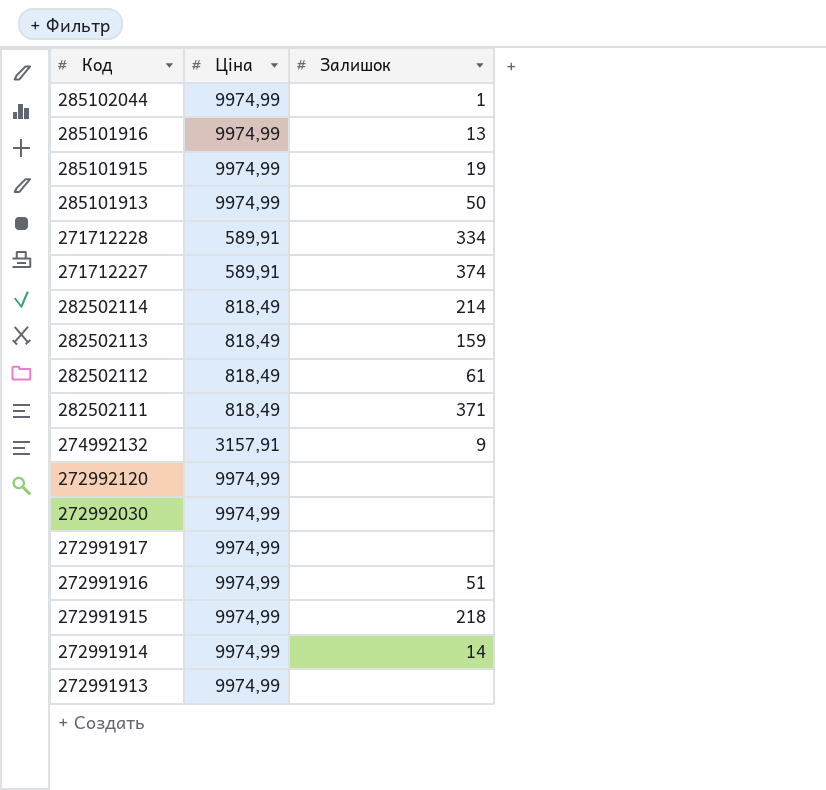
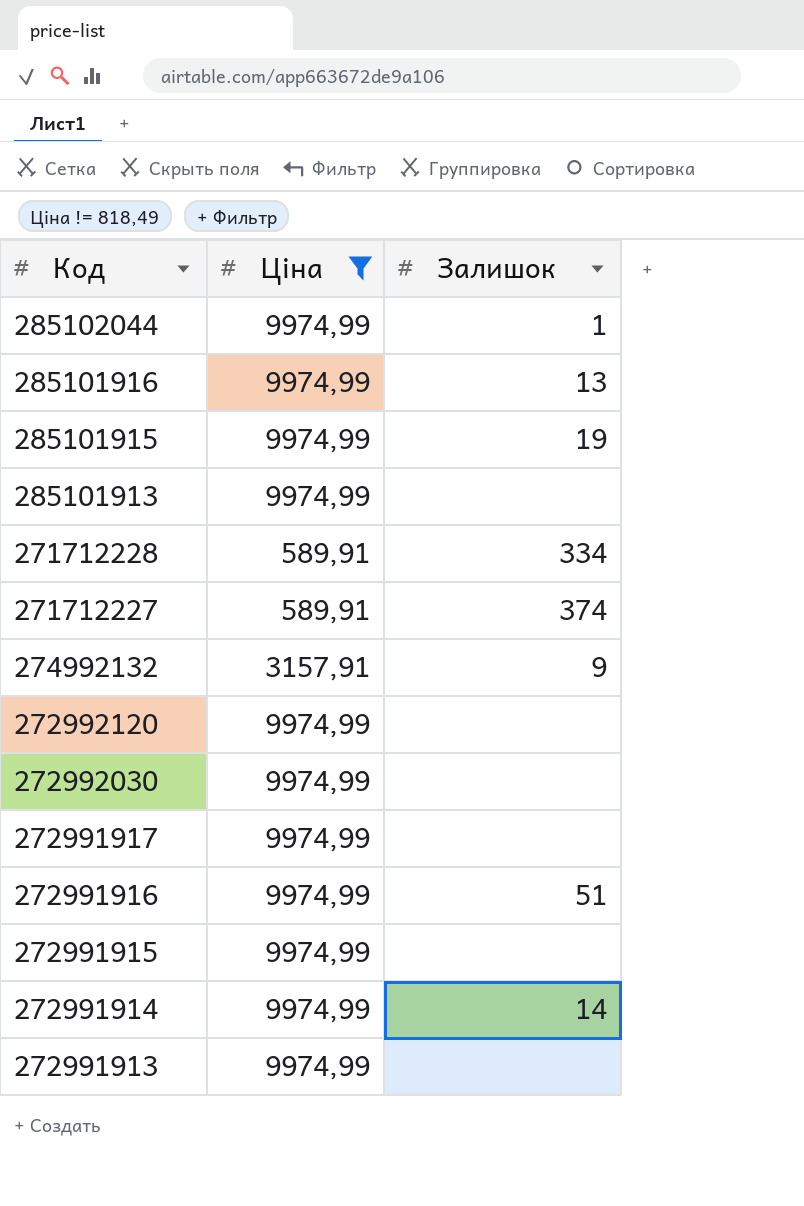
filter: none -> Ціна != 818,49
285101913 | Залишок: 50 -> none
272991915 | Залишок: 218 -> none

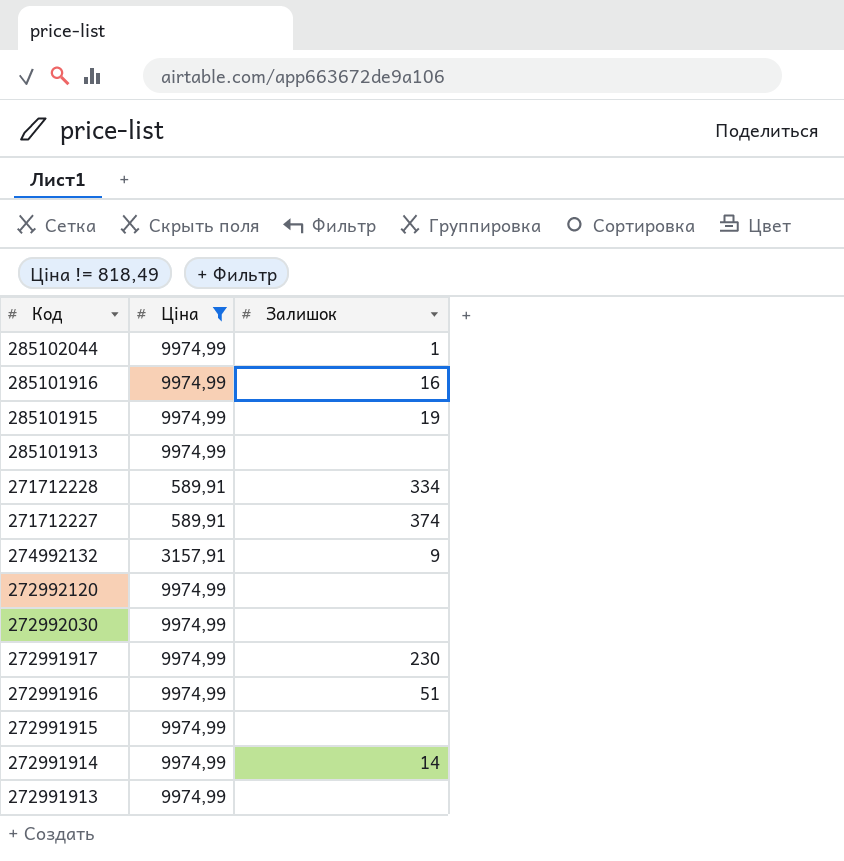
285101916 | Залишок: 13 -> 16
272991917 | Залишок: none -> 230

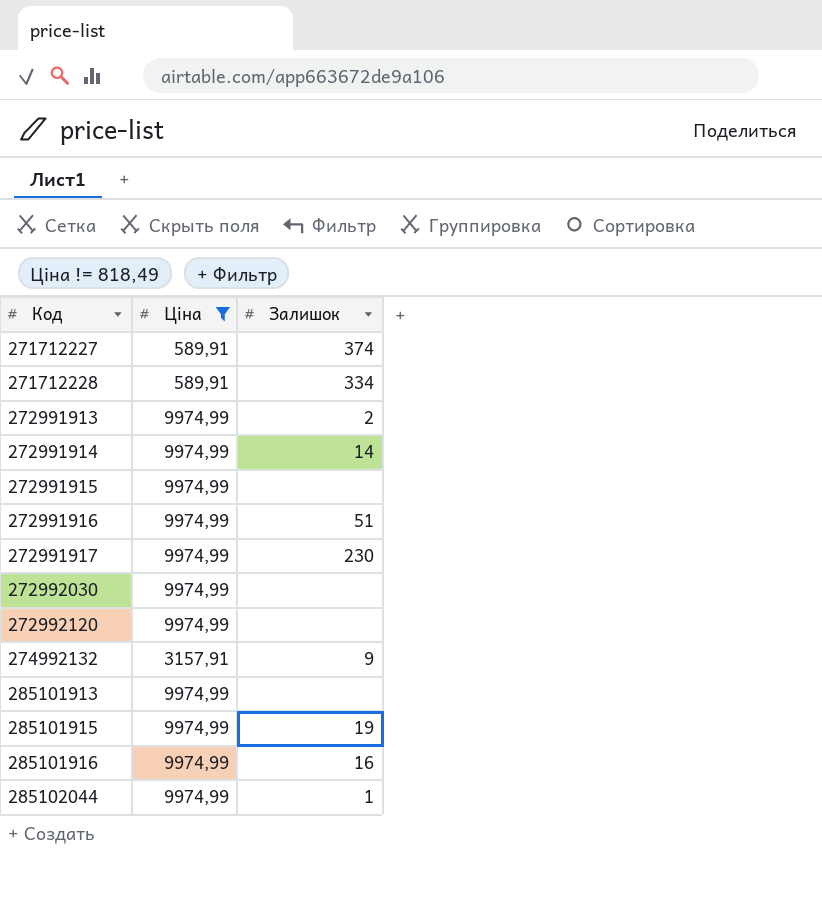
row order: none -> Код ascending
272991913 | Залишок: none -> 2

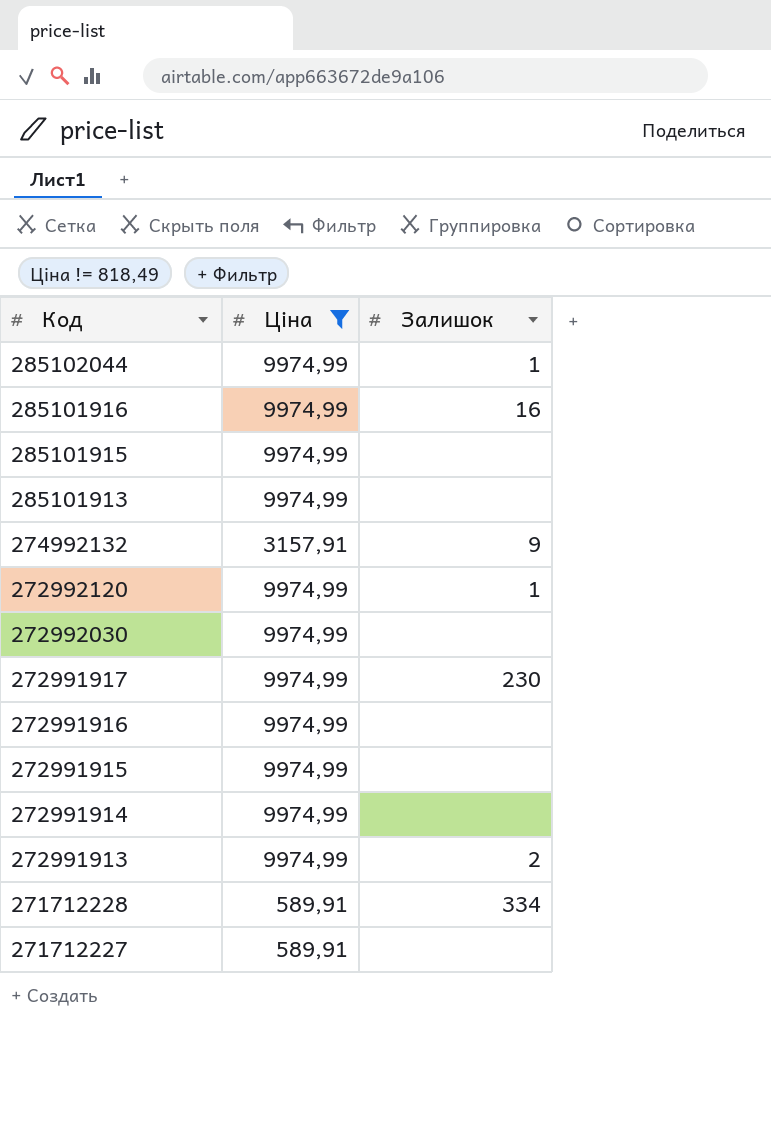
row order: Код ascending -> Код descending
285101915 | Залишок: 19 -> none
272992120 | Залишок: none -> 1
272991916 | Залишок: 51 -> none
272991914 | Залишок: 14 -> none
271712227 | Залишок: 374 -> none

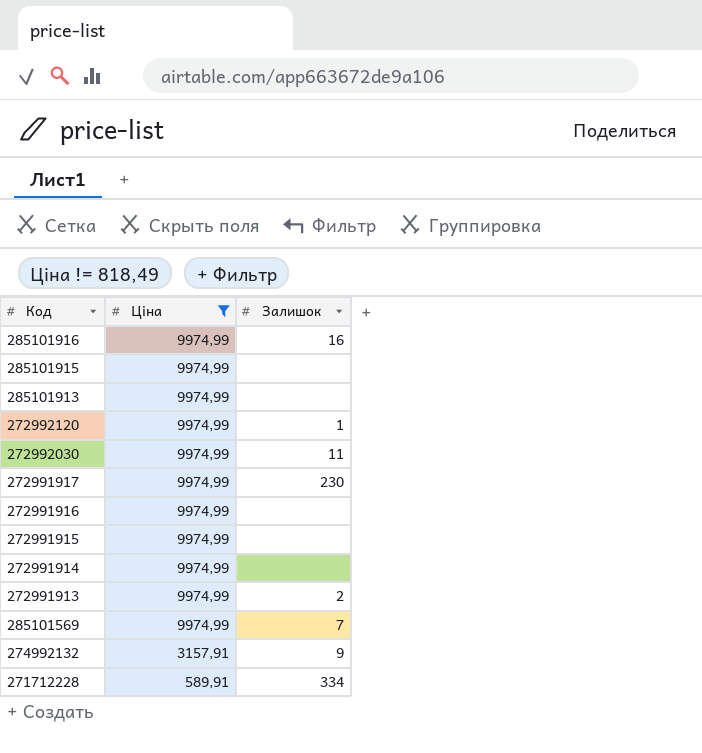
row order: Код descending -> Ціна descending
row 285102044: 9974,99 | 1 -> none
row 271712227: 589,91 | none -> none
272992030 | Залишок: none -> 11
row 285101569: none -> 9974,99 | 7

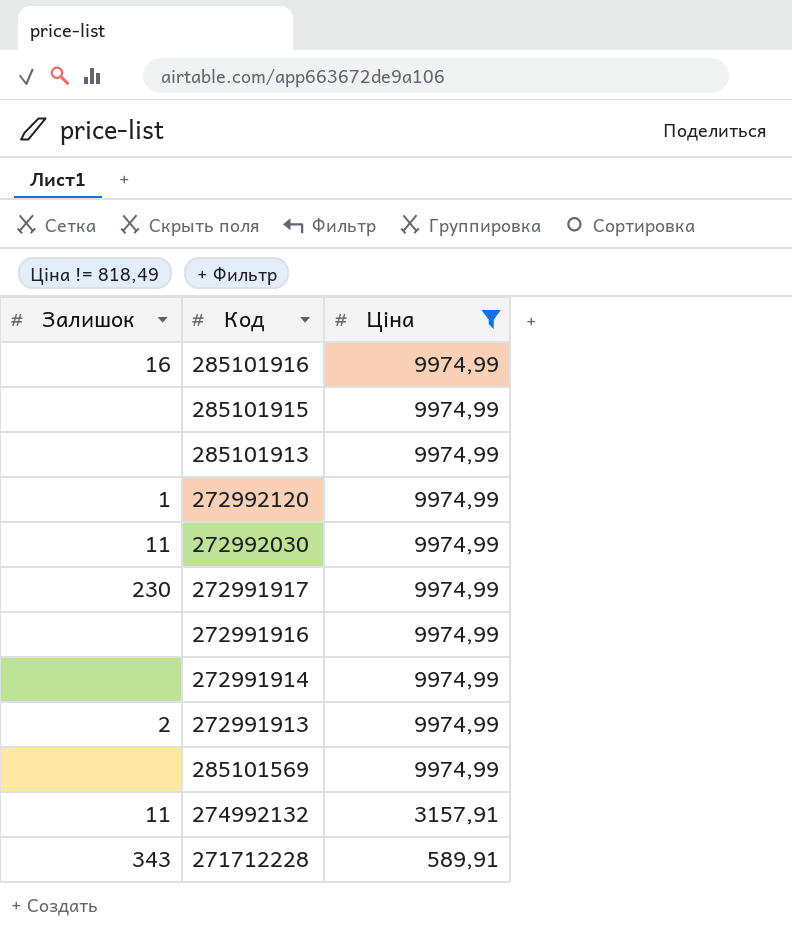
column Залишок | position: 3 -> 1
row 272991915: 9974,99 | none -> none
285101569 | Залишок: 7 -> none
274992132 | Залишок: 9 -> 11
271712228 | Залишок: 334 -> 343

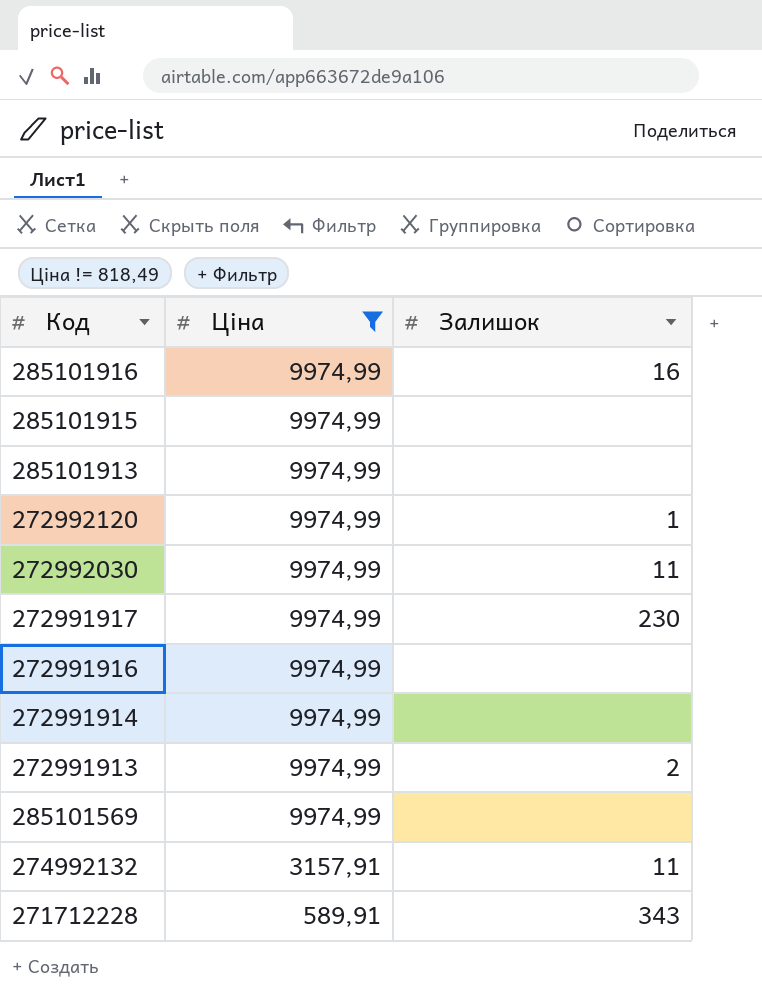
column Залишок | position: 1 -> 3

